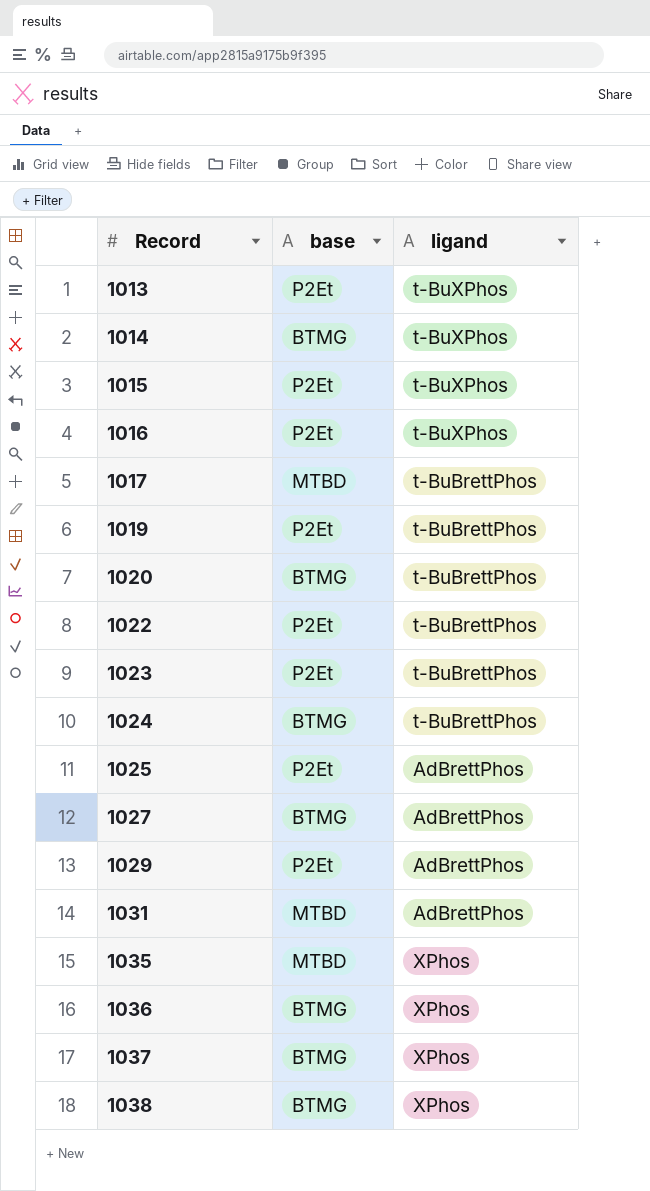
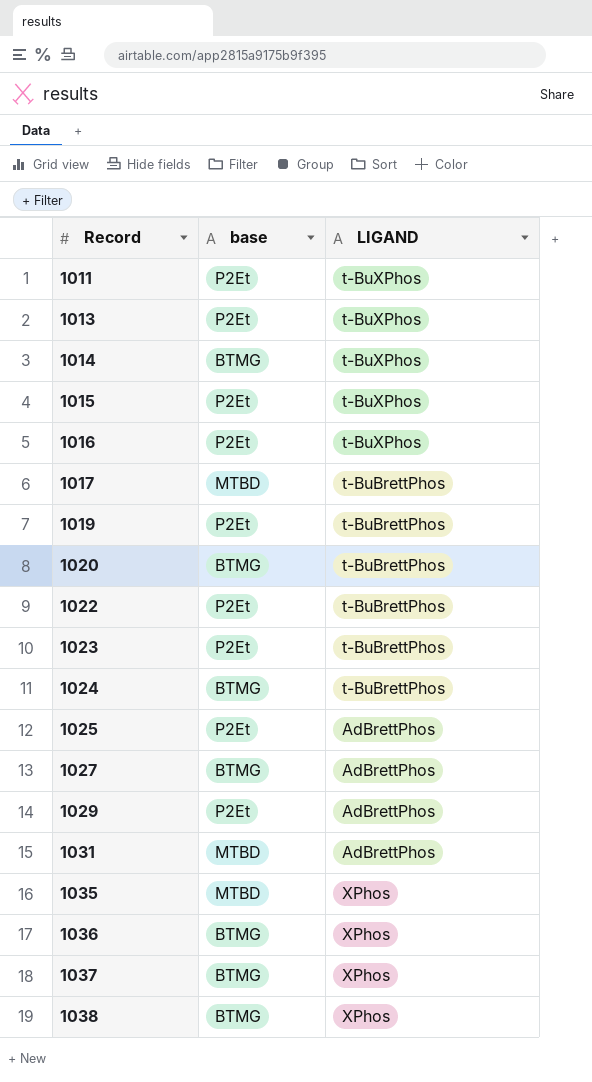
column name: ligand -> LIGAND
row 1011: none -> P2Et | t-BuXPhos

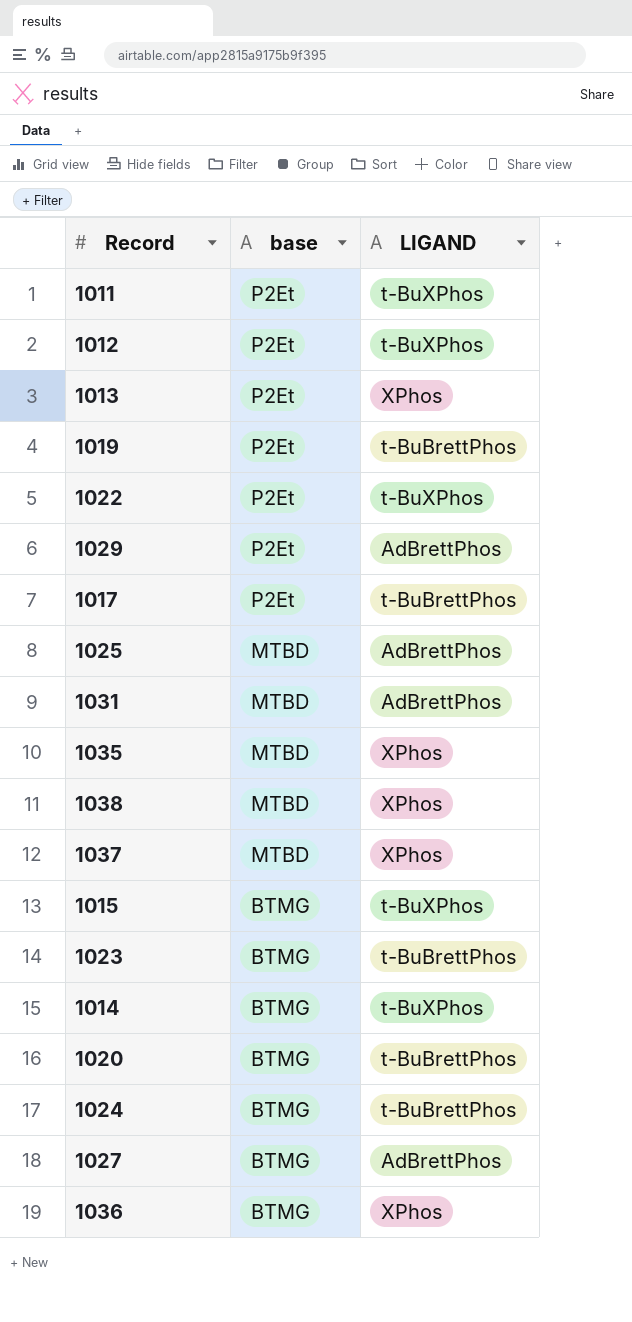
row order: Record ascending -> base descending
row 1016: P2Et | t-BuXPhos -> none
row 1012: none -> P2Et | t-BuXPhos
1013 | LIGAND: t-BuXPhos -> XPhos
1022 | LIGAND: t-BuBrettPhos -> t-BuXPhos
1017 | base: MTBD -> P2Et
1025 | base: P2Et -> MTBD
1038 | base: BTMG -> MTBD
1037 | base: BTMG -> MTBD
1015 | base: P2Et -> BTMG
1023 | base: P2Et -> BTMG

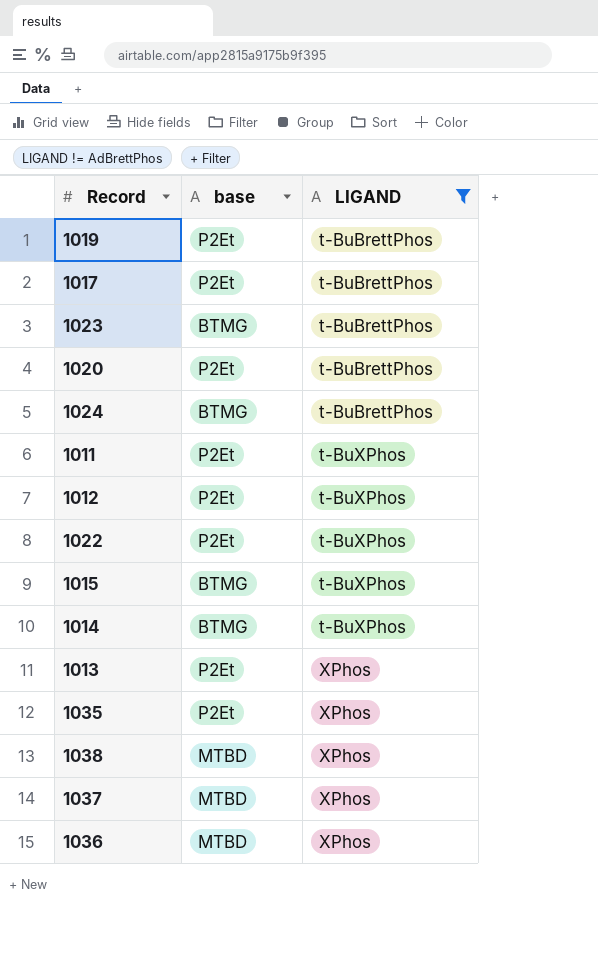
filter: none -> LIGAND != AdBrettPhos
row order: base descending -> LIGAND ascending
1020 | base: BTMG -> P2Et
1035 | base: MTBD -> P2Et
1036 | base: BTMG -> MTBD

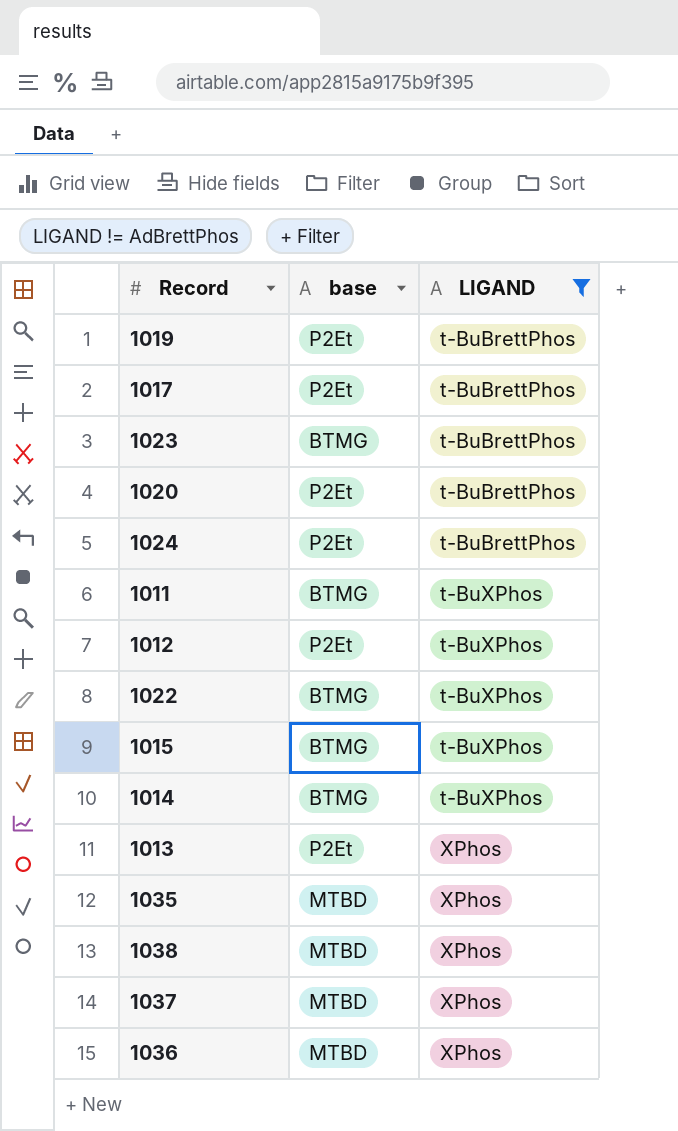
1024 | base: BTMG -> P2Et
1011 | base: P2Et -> BTMG
1022 | base: P2Et -> BTMG
1035 | base: P2Et -> MTBD

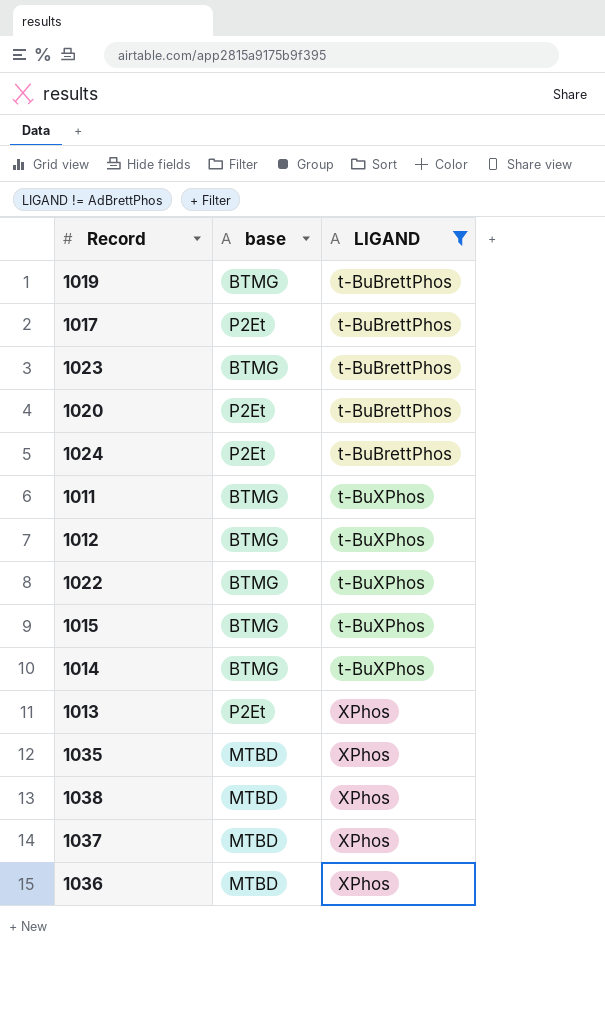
1019 | base: P2Et -> BTMG
1012 | base: P2Et -> BTMG

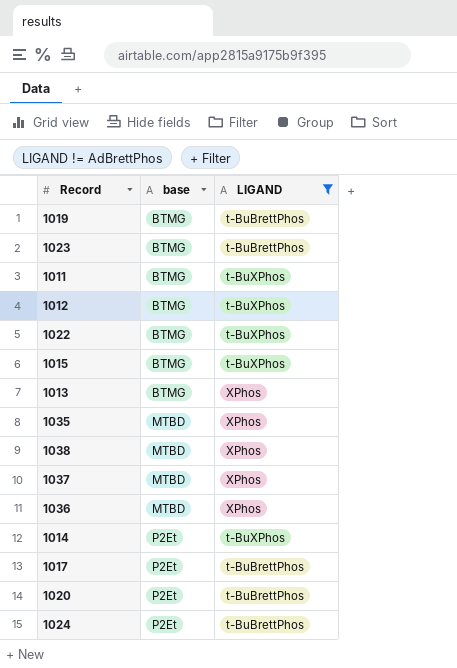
row order: LIGAND ascending -> base ascending
1013 | base: P2Et -> BTMG
1014 | base: BTMG -> P2Et

